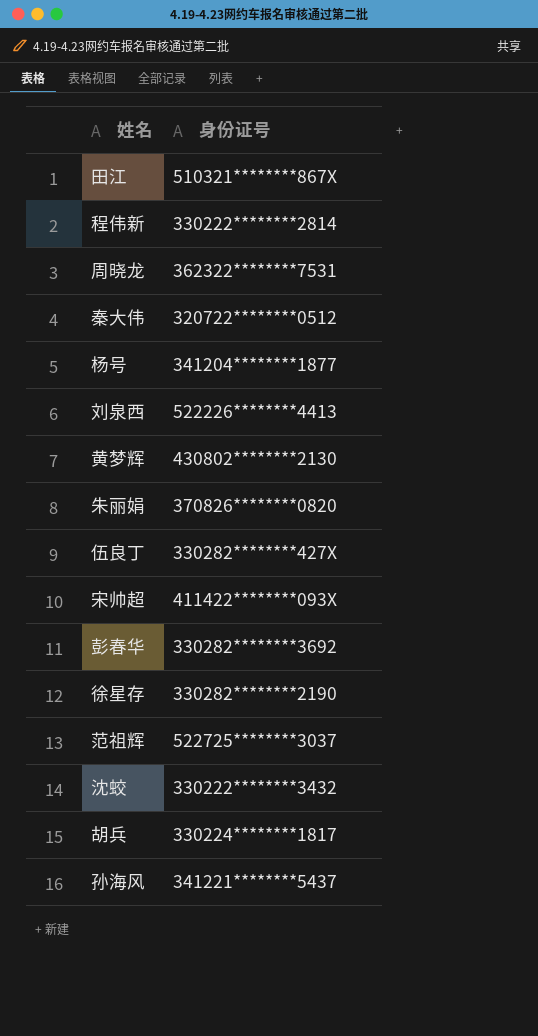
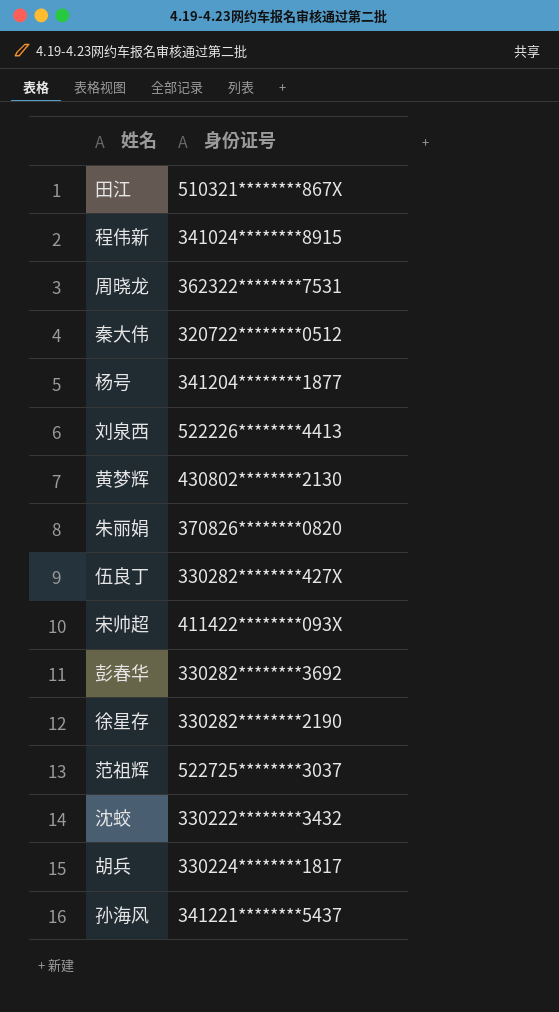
程伟新 | 身份证号: 330222********2814 -> 341024********8915

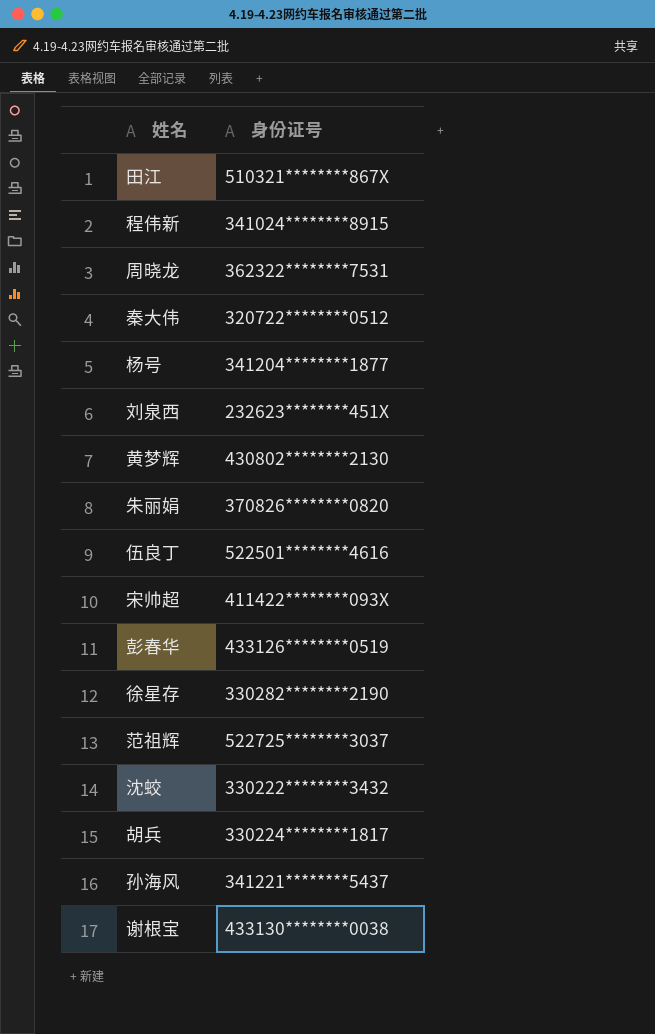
刘泉西 | 身份证号: 522226********4413 -> 232623********451X
伍良丁 | 身份证号: 330282********427X -> 522501********4616
彭春华 | 身份证号: 330282********3692 -> 433126********0519
row 谢根宝: none -> 433130********0038

